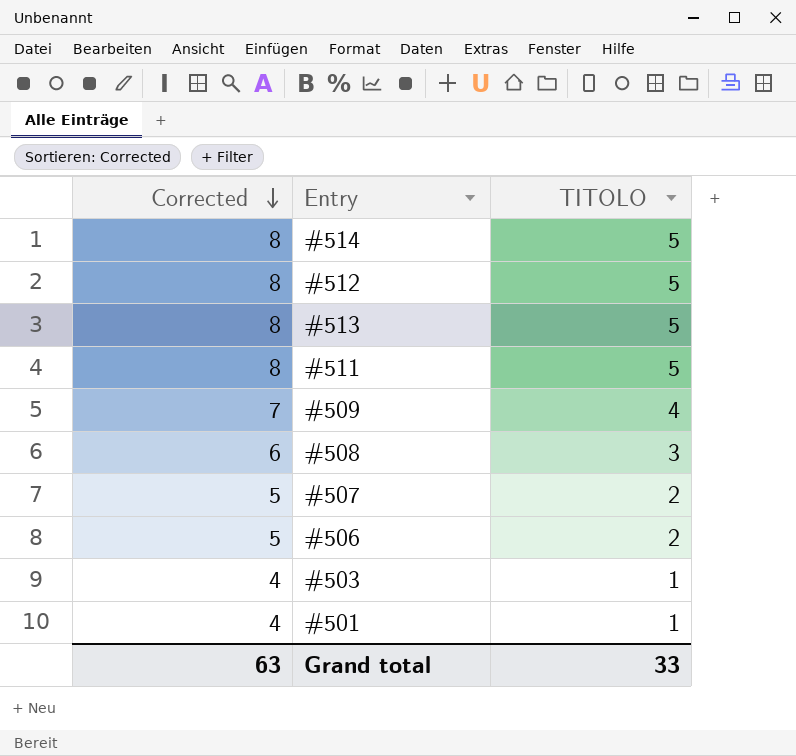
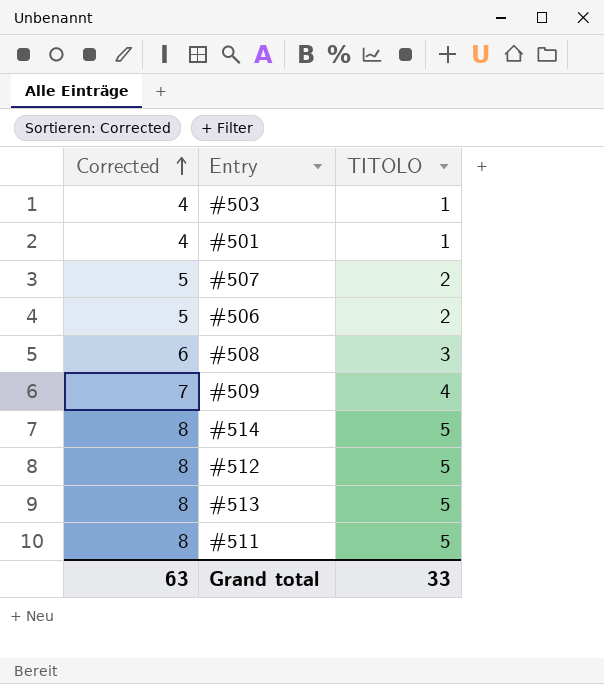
row order: Corrected descending -> Corrected ascending

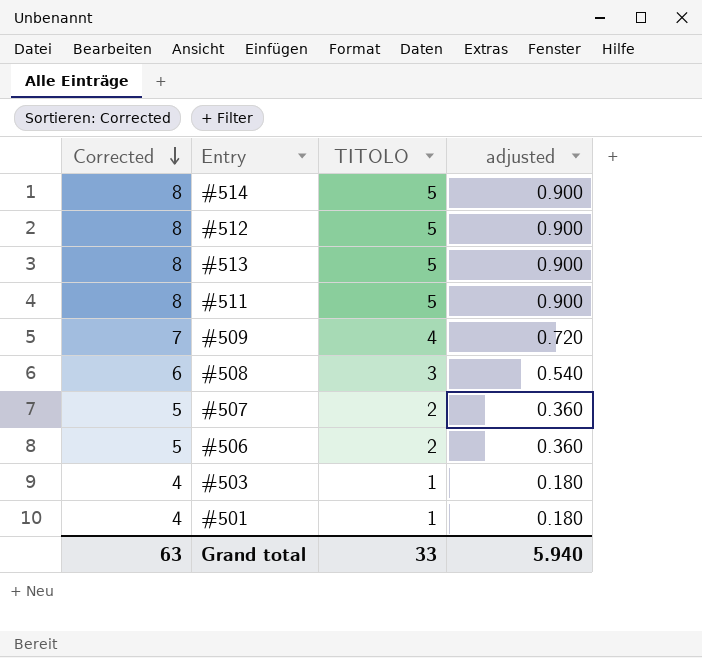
row order: Corrected ascending -> Corrected descending
column adjusted | formula: none -> [TITOLO] * 0.18

